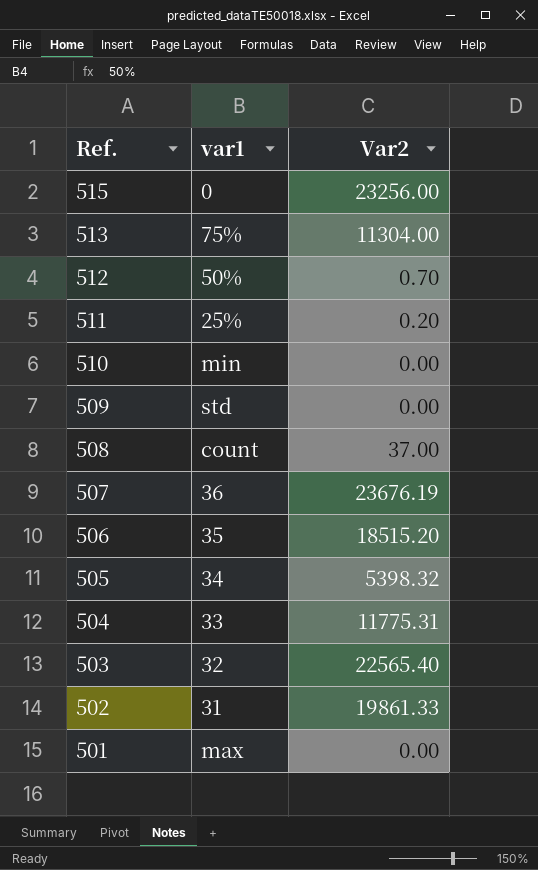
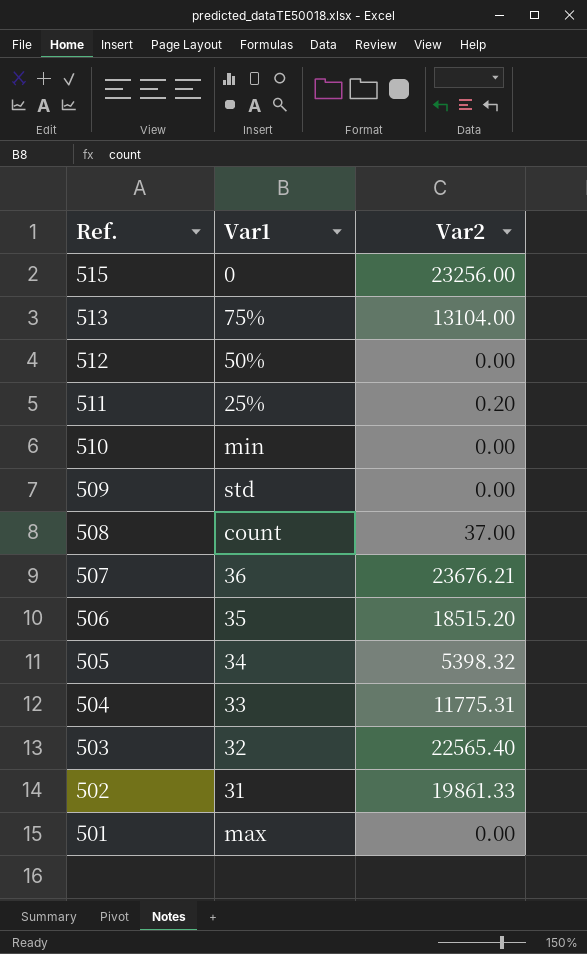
column name: var1 -> Var1
513 | Var2: 11304.00 -> 13104.00
512 | Var2: 0.70 -> 0.00
507 | Var2: 23676.19 -> 23676.21

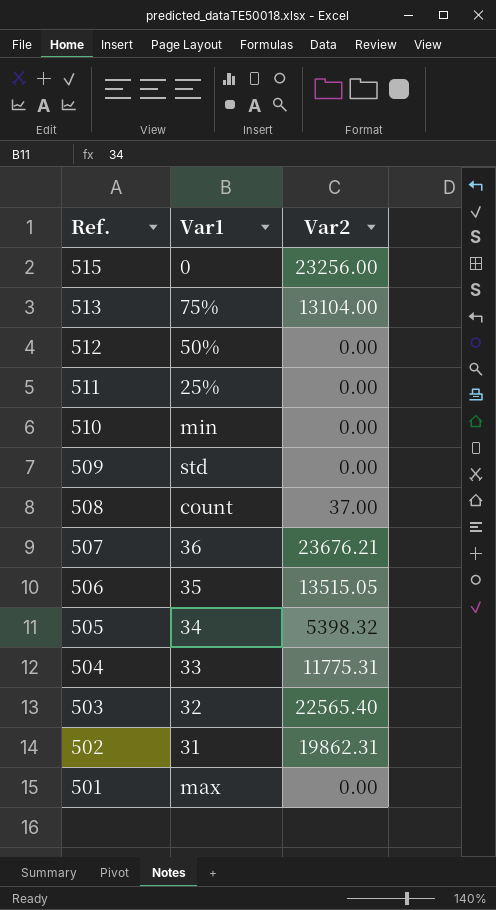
511 | Var2: 0.20 -> 0.00
506 | Var2: 18515.20 -> 13515.05
502 | Var2: 19861.33 -> 19862.31

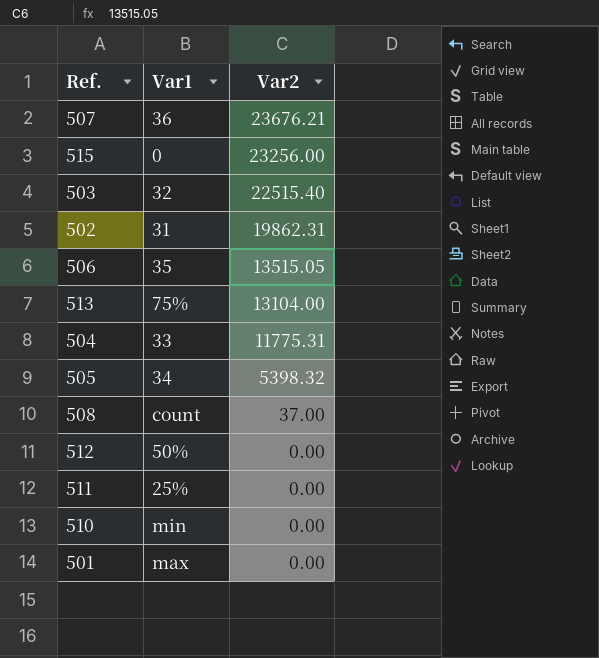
row order: Ref. descending -> Var2 descending
row 509: std | 0.00 -> none
503 | Var2: 22565.40 -> 22515.40

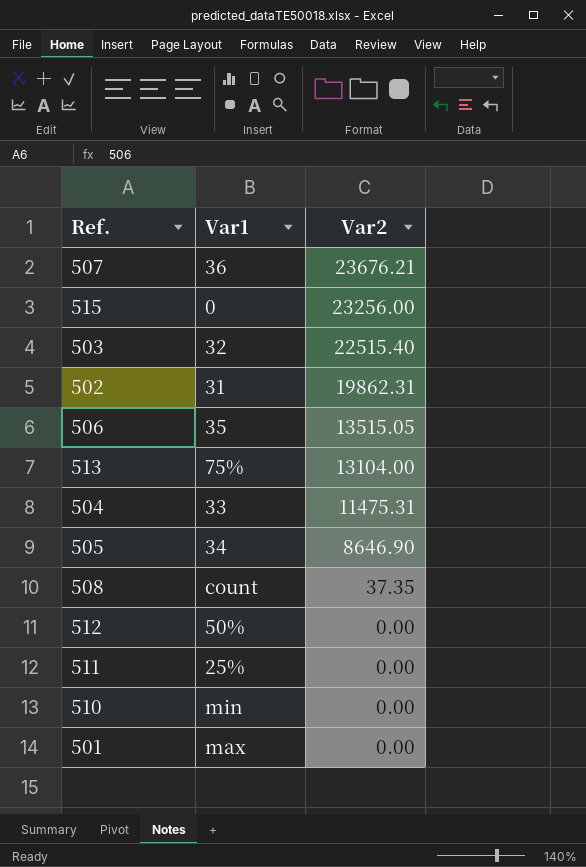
504 | Var2: 11775.31 -> 11475.31
505 | Var2: 5398.32 -> 8646.90
508 | Var2: 37.00 -> 37.35

